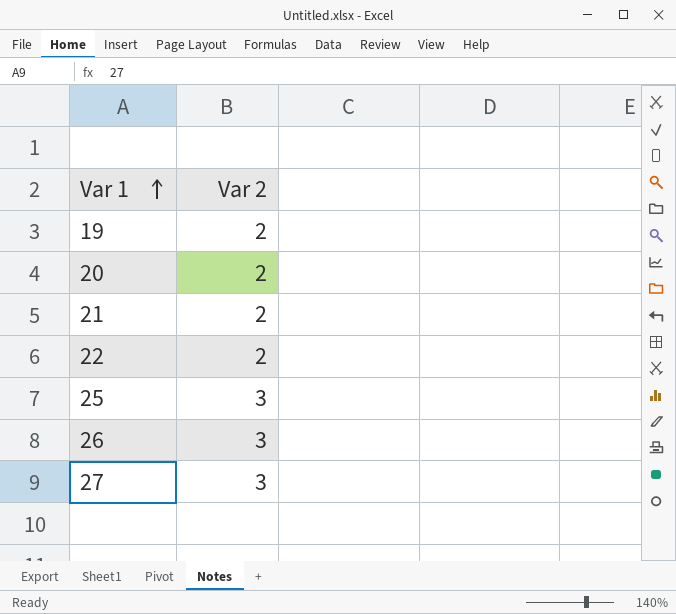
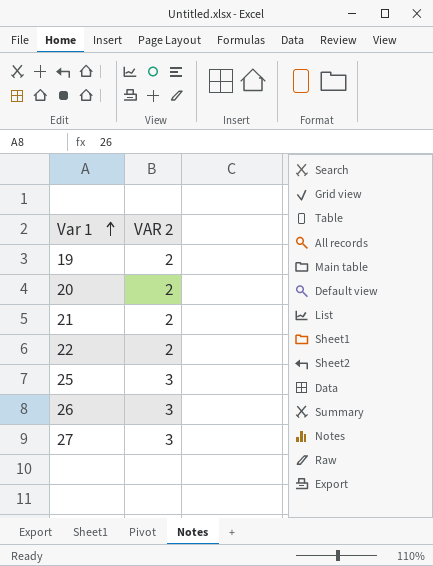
column name: Var 2 -> VAR 2

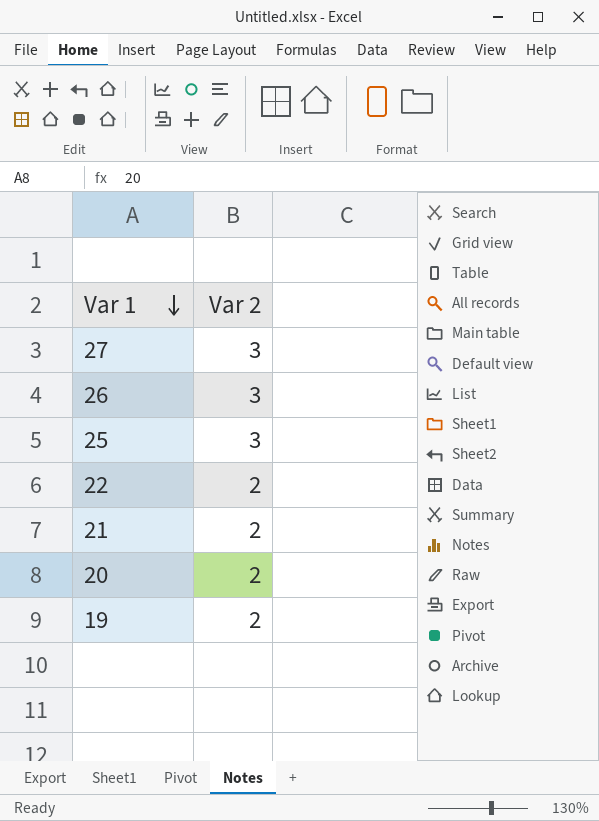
row order: Var 1 ascending -> Var 1 descending
column name: VAR 2 -> Var 2

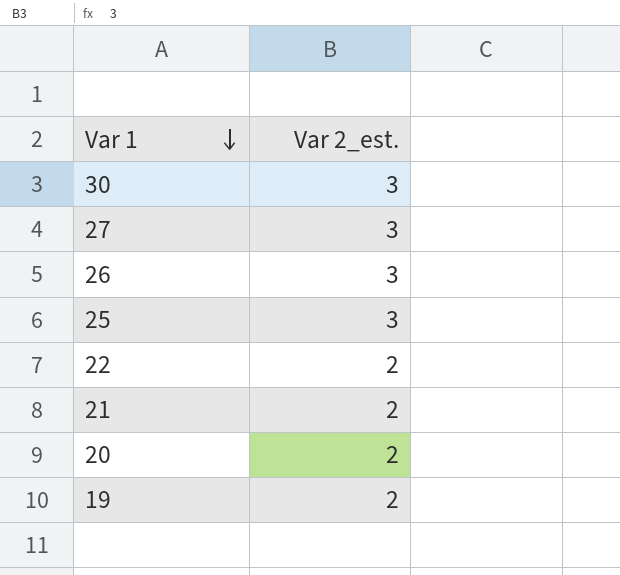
column name: Var 2 -> Var 2_est.
row 30: none -> 3

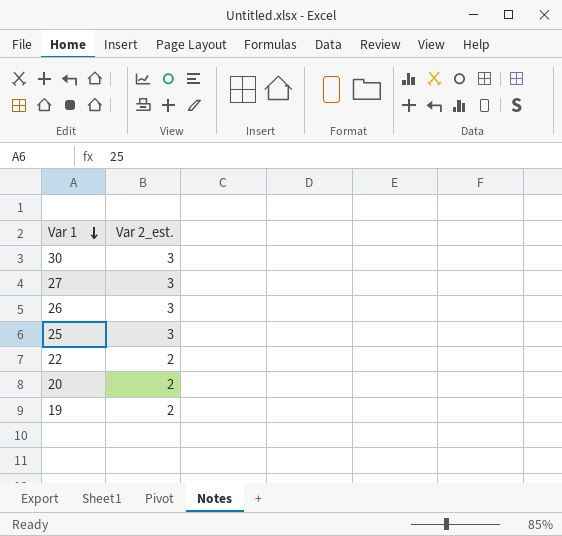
row 21: 2 -> none

